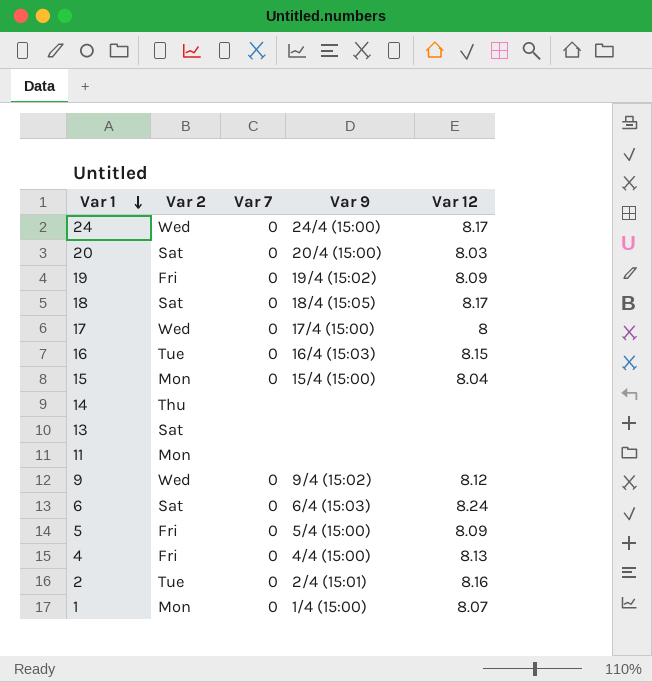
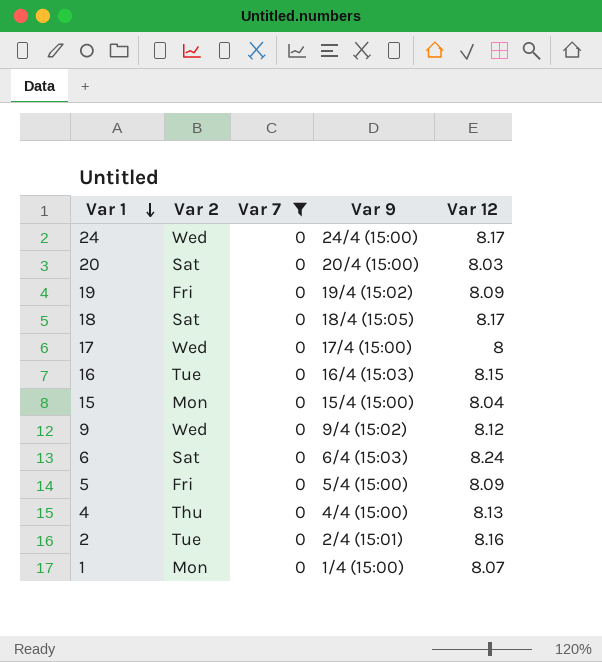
filter: none -> Var 7 = 0
4 | Var 2: Fri -> Thu

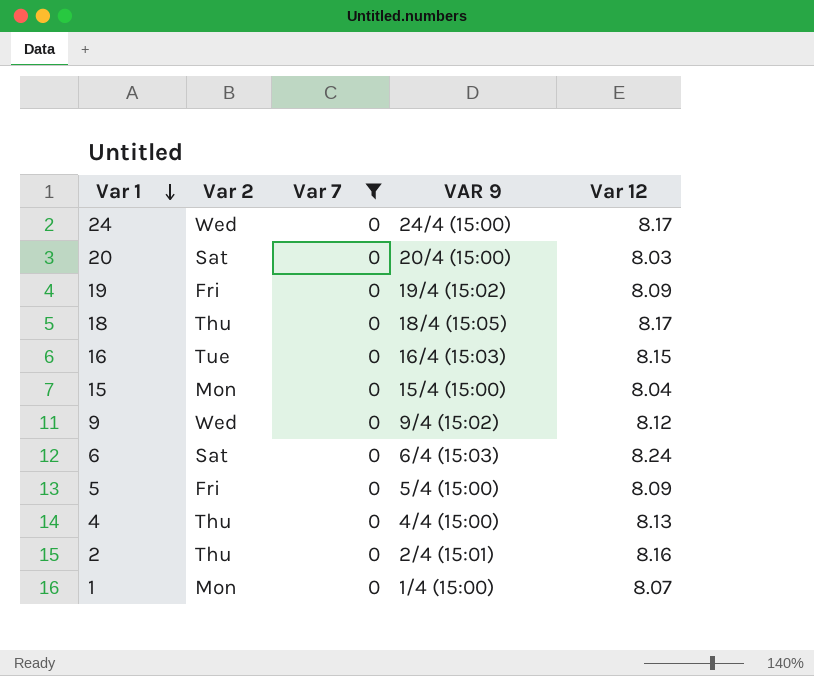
column name: Var 9 -> VAR 9
row 17: Wed | 0 | 17/4 (15:00) | 8 -> none
18 | Var 2: Sat -> Thu
2 | Var 2: Tue -> Thu

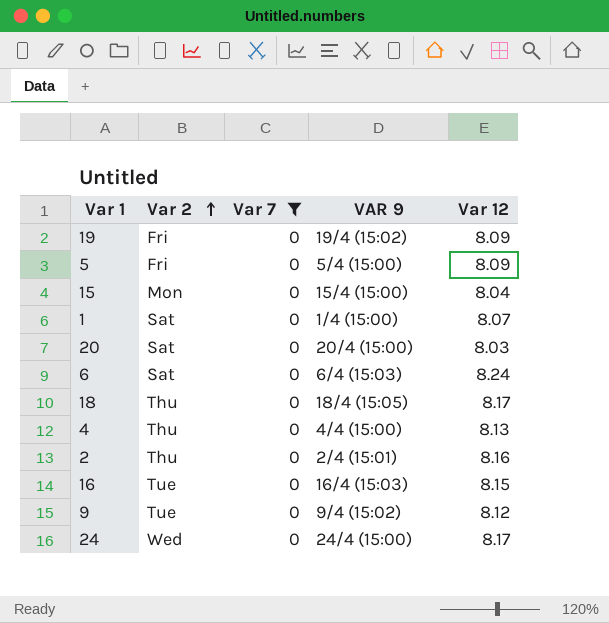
row order: Var 1 descending -> Var 2 ascending
1 | Var 2: Mon -> Sat
9 | Var 2: Wed -> Tue

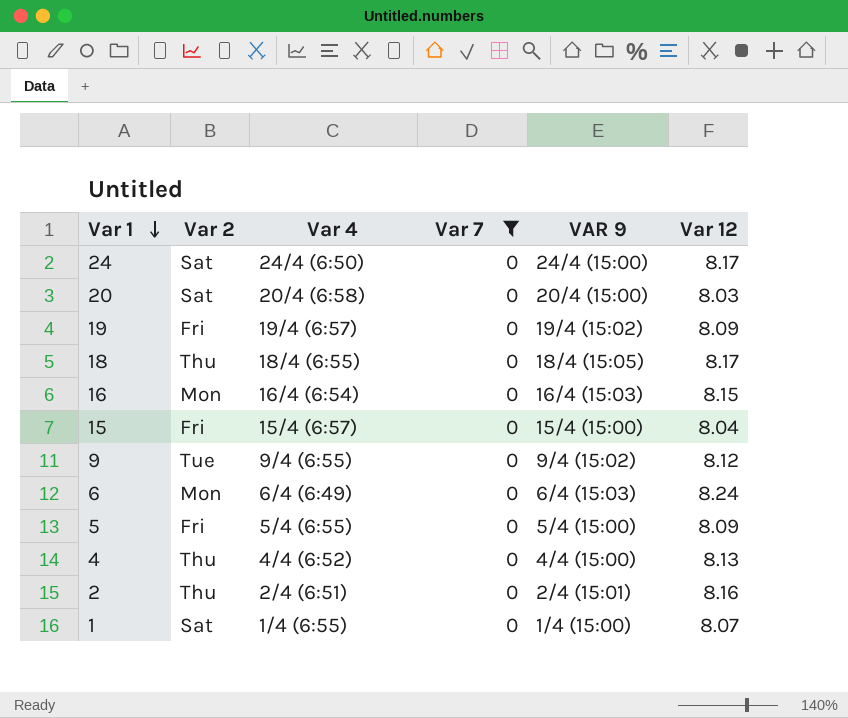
row order: Var 2 ascending -> Var 1 descending
column Var 4 | position: none -> 3
24 | Var 2: Wed -> Sat
16 | Var 2: Tue -> Mon
15 | Var 2: Mon -> Fri
6 | Var 2: Sat -> Mon

